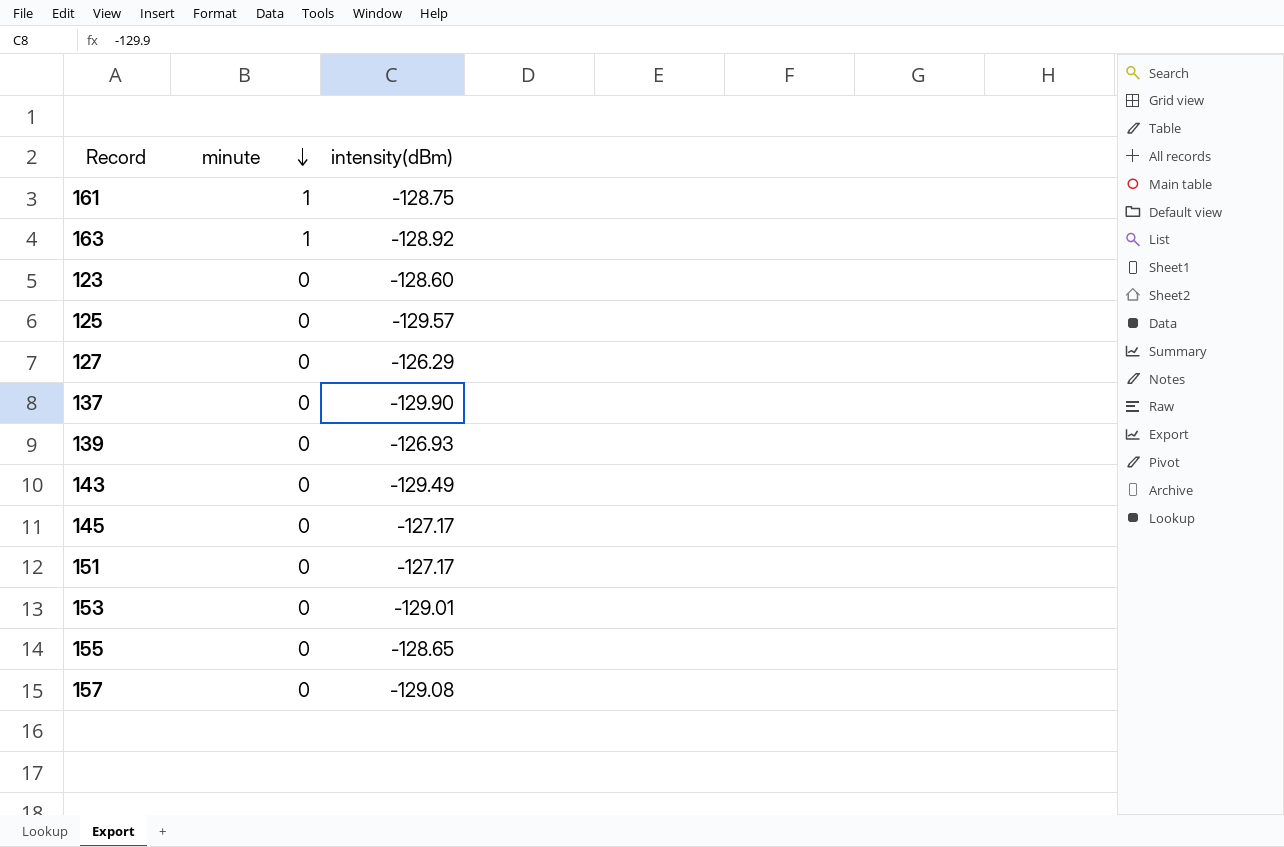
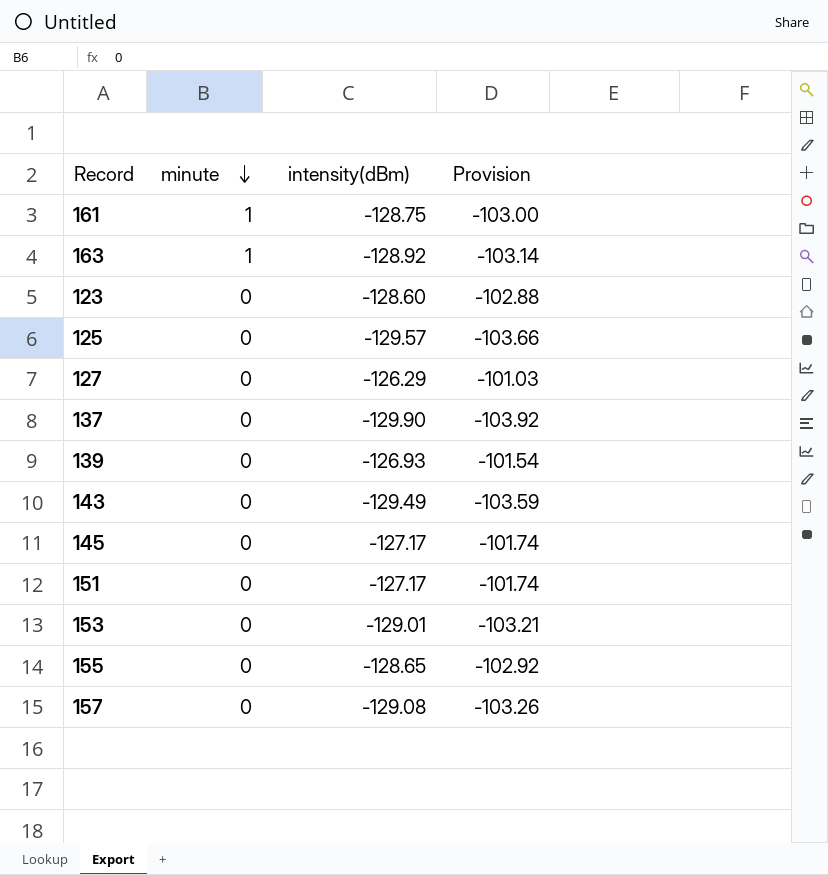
column Provision | formula: none -> [intensity(dBm)] * 0.8

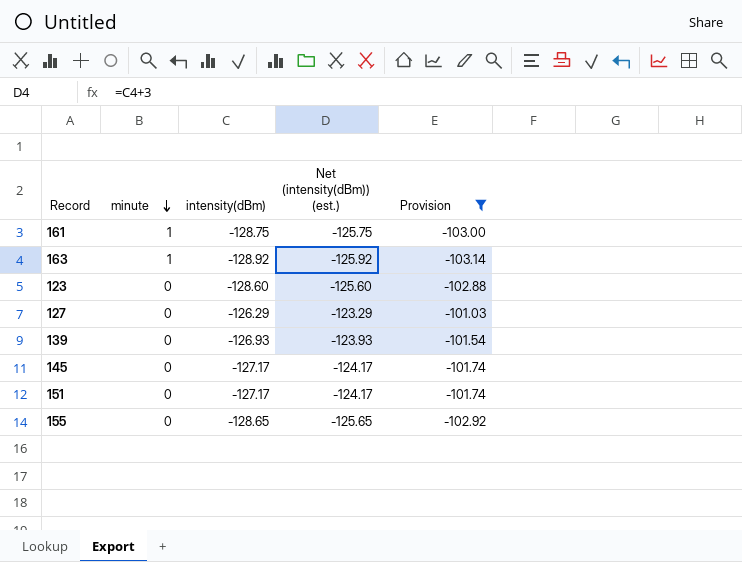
filter: none -> Provision >= -103.14
column Net (intensity(dBm)) (est.) | formula: none -> [intensity(dBm)] + 3

